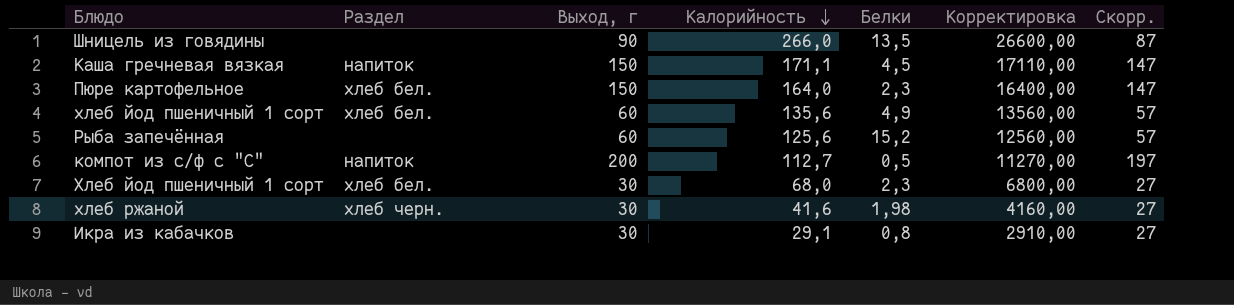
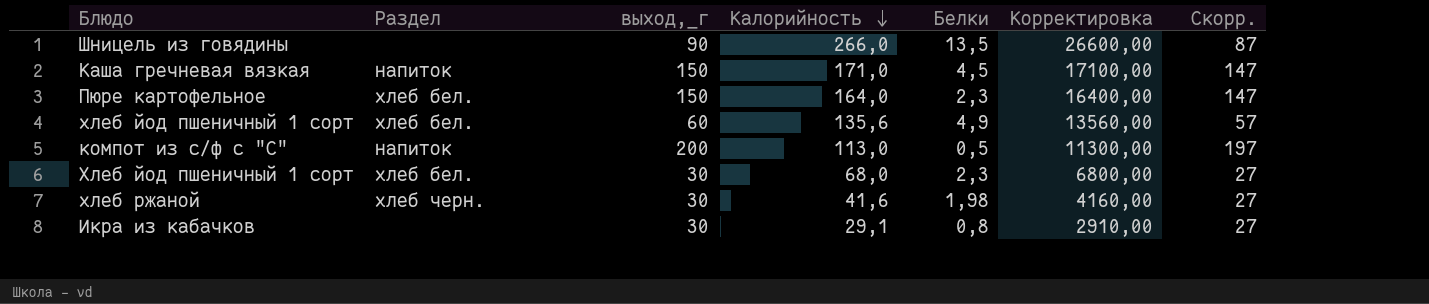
column name: Выход, г -> выход,_г
row Рыба запечённая: none | 60 | 125,6 | 15,2 | 12560,00 | 57 -> none
Каша гречневая вязкая | Калорийность: 171,1 -> 171,0
Каша гречневая вязкая | Корректировка: 17110,00 -> 17100,00
компот из с/ф с "С" | Калорийность: 112,7 -> 113,0
компот из с/ф с "С" | Корректировка: 11270,00 -> 11300,00

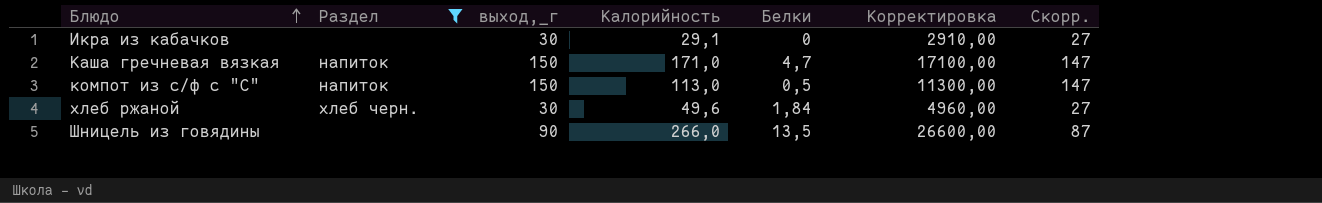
filter: none -> Раздел != хлеб бел.
row order: Калорийность descending -> Блюдо ascending
Икра из кабачков | Белки: 0,8 -> 0
Каша гречневая вязкая | Белки: 4,5 -> 4,7
компот из с/ф с "С" | выход,_г: 200 -> 150
компот из с/ф с "С" | Скорр.: 197 -> 147
хлеб ржаной | Калорийность: 41,6 -> 49,6
хлеб ржаной | Белки: 1,98 -> 1,84
хлеб ржаной | Корректировка: 4160,00 -> 4960,00

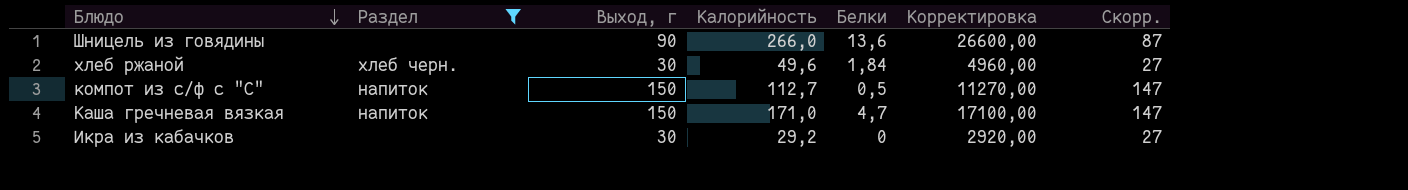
row order: Блюдо ascending -> Блюдо descending
column name: выход,_г -> Выход, г
Шницель из говядины | Белки: 13,5 -> 13,6
компот из с/ф с "С" | Калорийность: 113,0 -> 112,7
компот из с/ф с "С" | Корректировка: 11300,00 -> 11270,00
Икра из кабачков | Калорийность: 29,1 -> 29,2
Икра из кабачков | Корректировка: 2910,00 -> 2920,00

